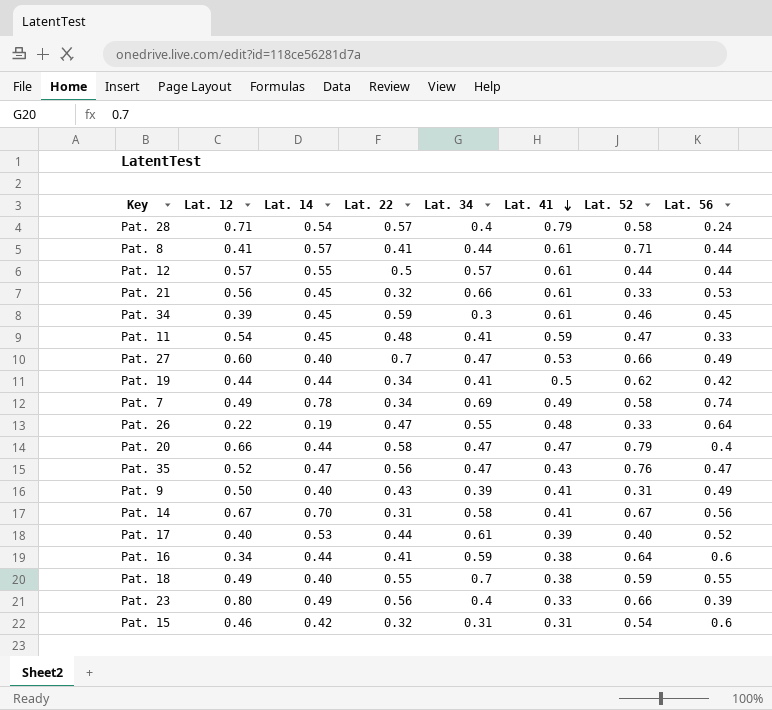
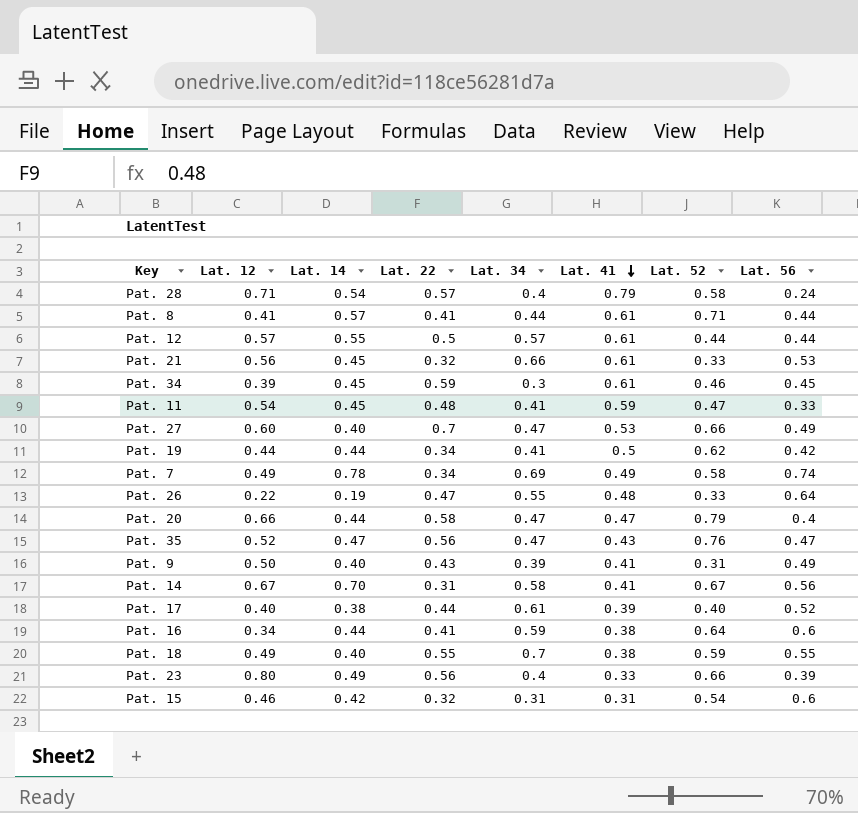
Pat. 17 | Lat. 14: 0.53 -> 0.38

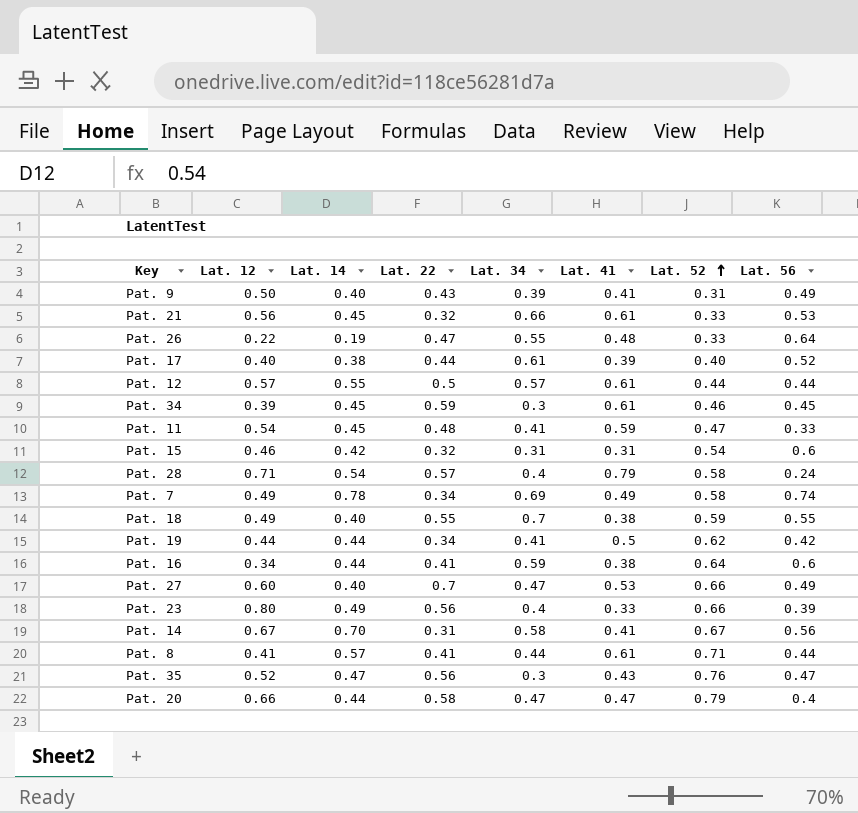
row order: Lat. 41 descending -> Lat. 52 ascending
Pat. 35 | Lat. 34: 0.47 -> 0.3

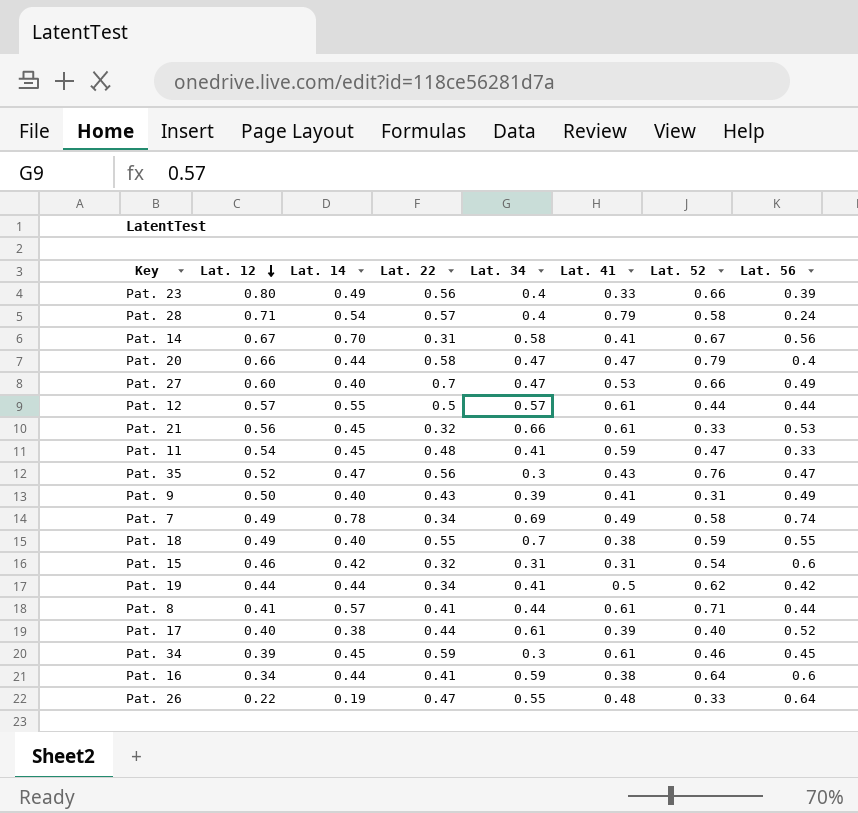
row order: Lat. 52 ascending -> Lat. 12 descending

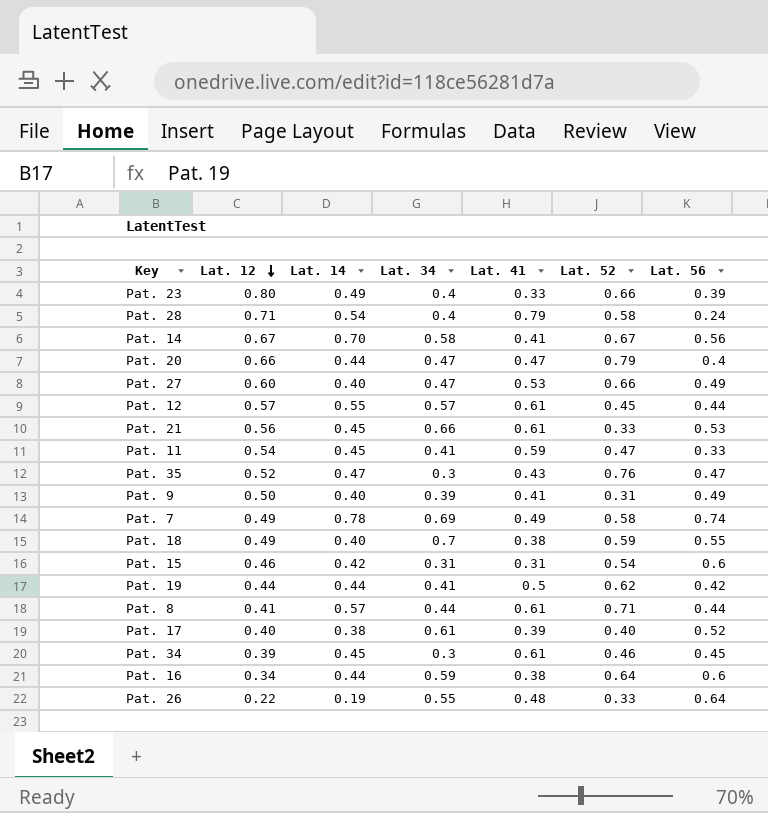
column Lat. 22 | position: 4 -> none
Pat. 12 | Lat. 52: 0.44 -> 0.45

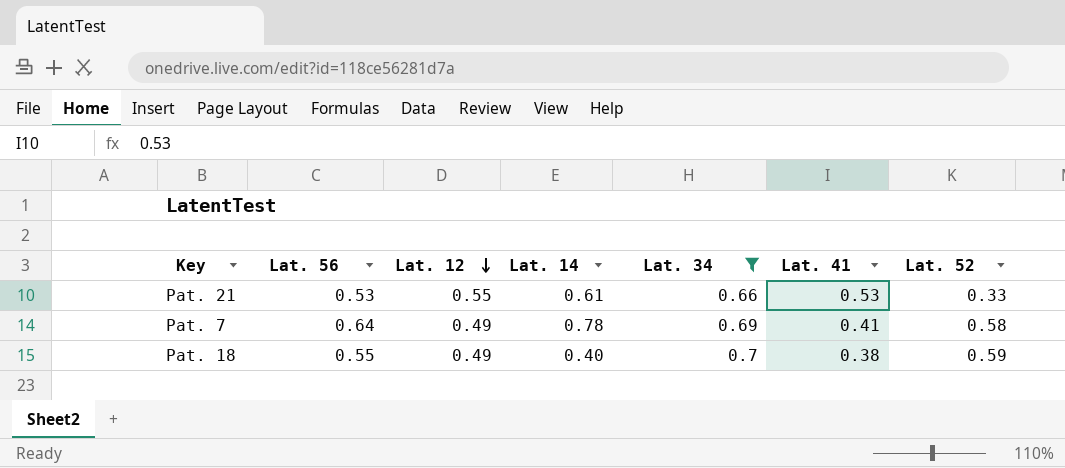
filter: none -> Lat. 34 >= 0.66
column Lat. 56 | position: 7 -> 2
Pat. 21 | Lat. 12: 0.56 -> 0.55
Pat. 21 | Lat. 14: 0.45 -> 0.61
Pat. 21 | Lat. 41: 0.61 -> 0.53
Pat. 7 | Lat. 56: 0.74 -> 0.64
Pat. 7 | Lat. 41: 0.49 -> 0.41

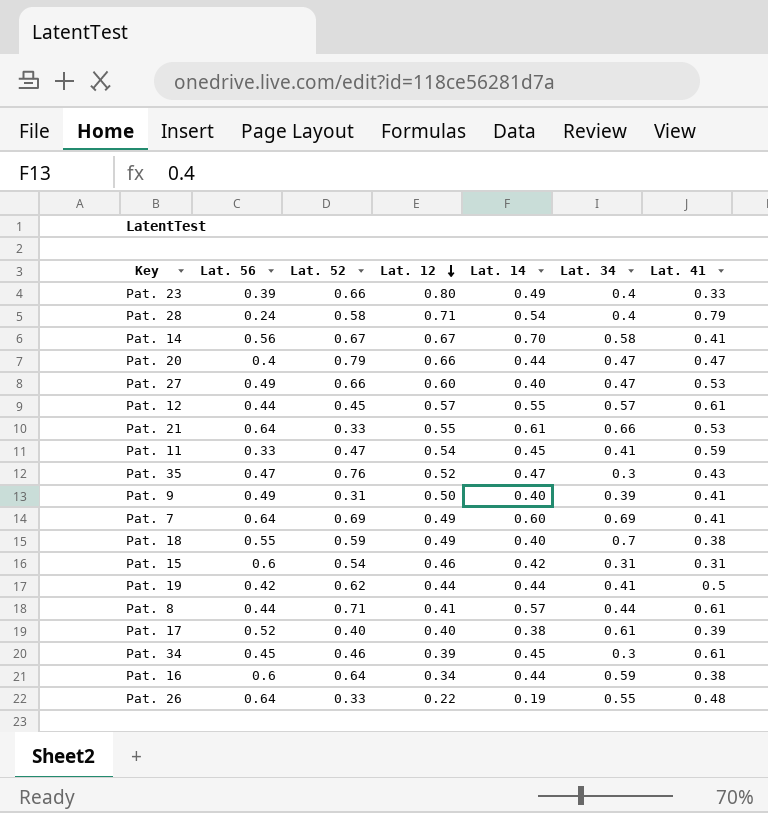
filter: Lat. 34 >= 0.66 -> none
column Lat. 52 | position: 7 -> 3
Pat. 21 | Lat. 56: 0.53 -> 0.64
Pat. 7 | Lat. 52: 0.58 -> 0.69
Pat. 7 | Lat. 14: 0.78 -> 0.60

